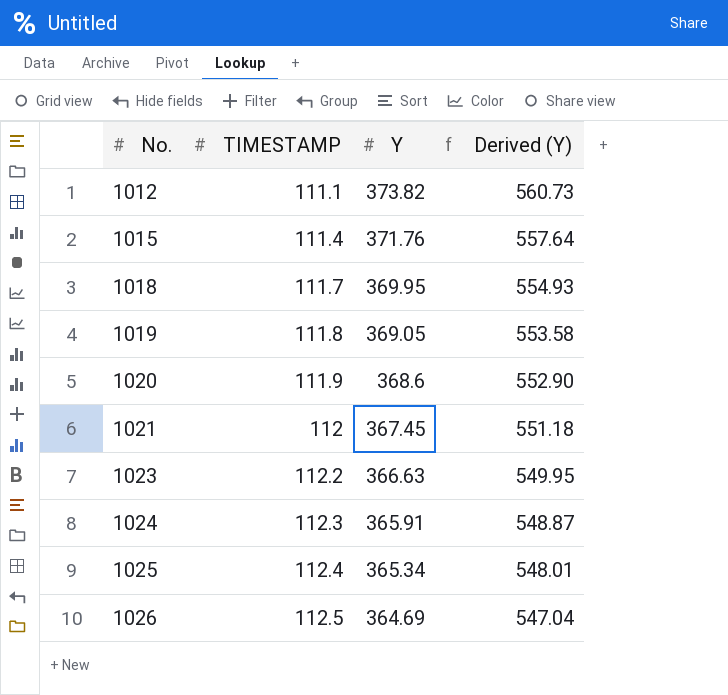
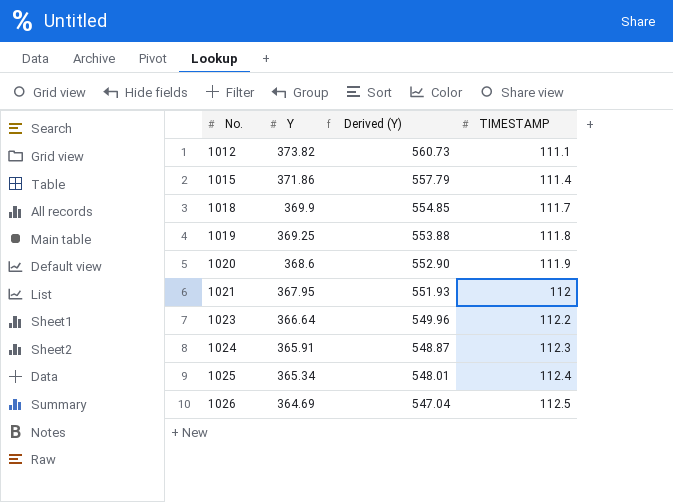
column TIMESTAMP | position: 2 -> 4
1015 | Y: 371.76 -> 371.86
1015 | Derived (Y): 557.64 -> 557.79
1018 | Y: 369.95 -> 369.9
1018 | Derived (Y): 554.93 -> 554.85
1019 | Y: 369.05 -> 369.25
1019 | Derived (Y): 553.58 -> 553.88
1021 | Y: 367.45 -> 367.95
1021 | Derived (Y): 551.18 -> 551.93
1023 | Y: 366.63 -> 366.64
1023 | Derived (Y): 549.95 -> 549.96

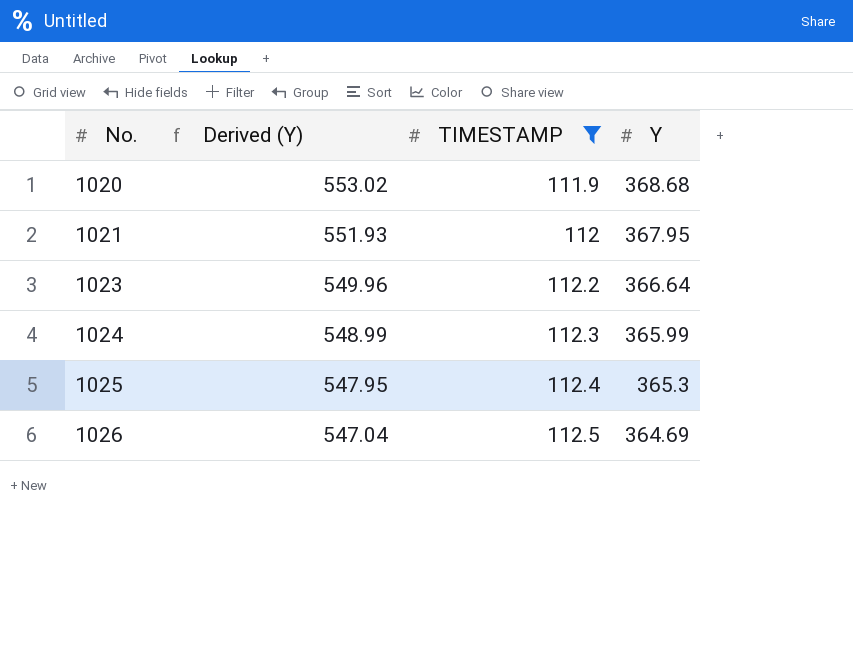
filter: none -> TIMESTAMP >= 111.9
column Y | position: 2 -> 4
1020 | Derived (Y): 552.90 -> 553.02
1020 | Y: 368.6 -> 368.68
1024 | Derived (Y): 548.87 -> 548.99
1024 | Y: 365.91 -> 365.99
1025 | Derived (Y): 548.01 -> 547.95
1025 | Y: 365.34 -> 365.3

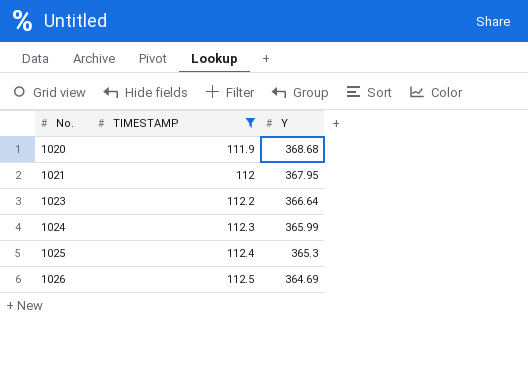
column Derived (Y) | formula: [Y] * 1.5 -> none

